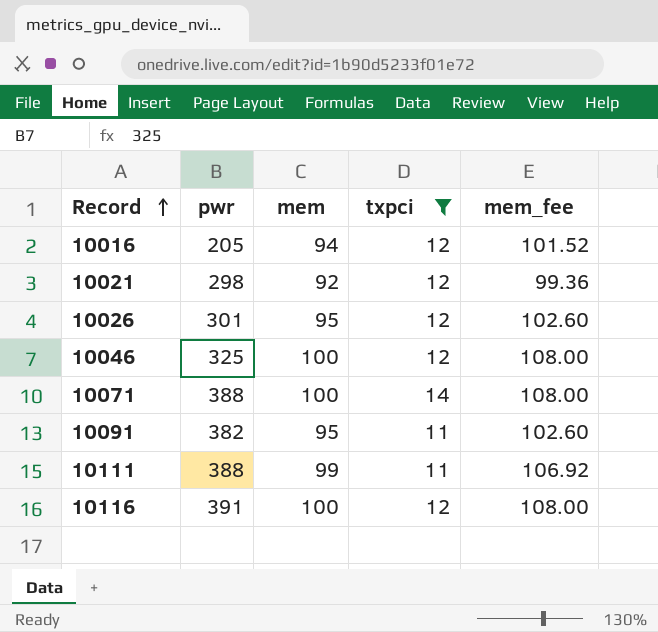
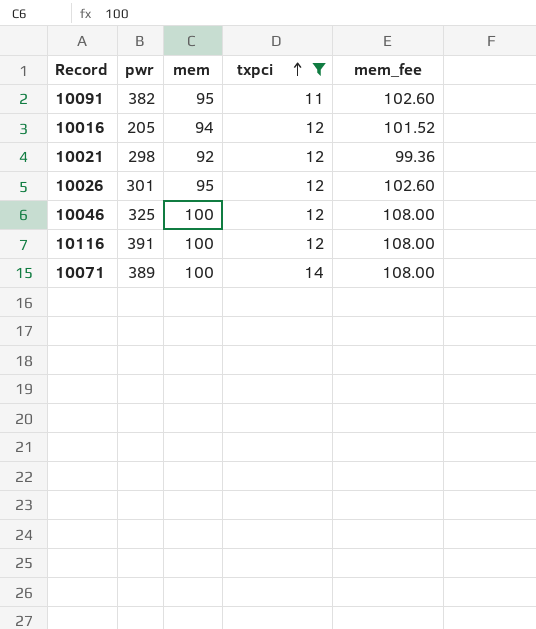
row order: Record ascending -> txpci ascending
row 10111: 388 | 99 | 11 | 106.92 -> none
10071 | pwr: 388 -> 389

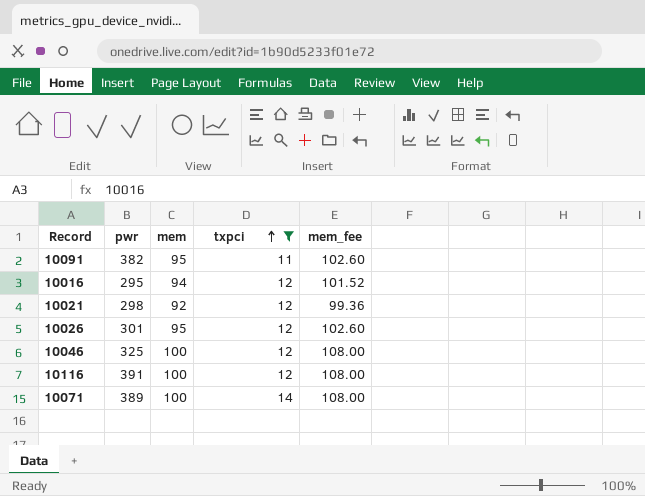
10016 | pwr: 205 -> 295

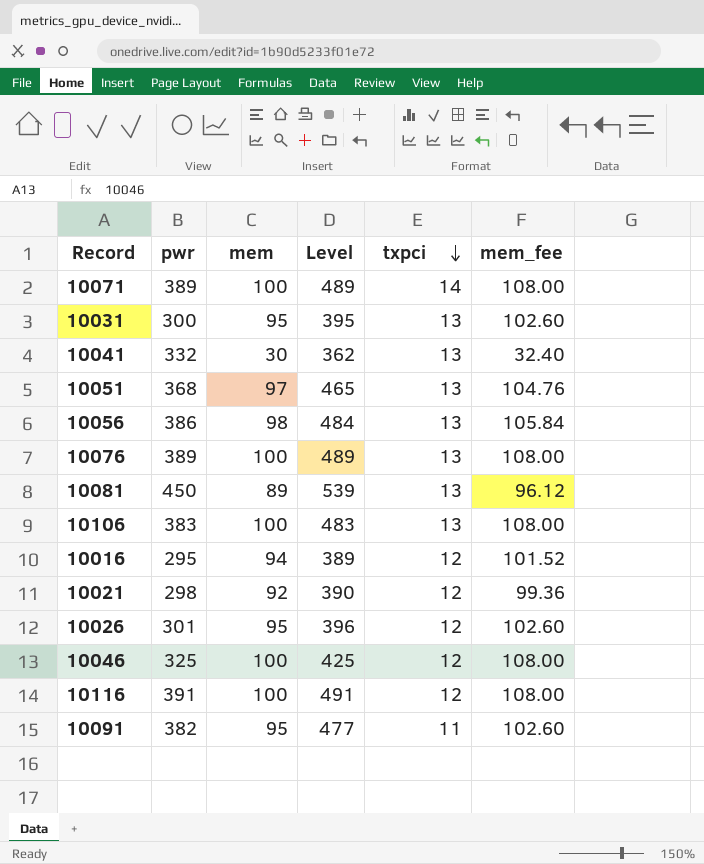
filter: txpci != 13 -> none
row order: txpci ascending -> txpci descending
column Level | formula: none -> [pwr] + [mem]

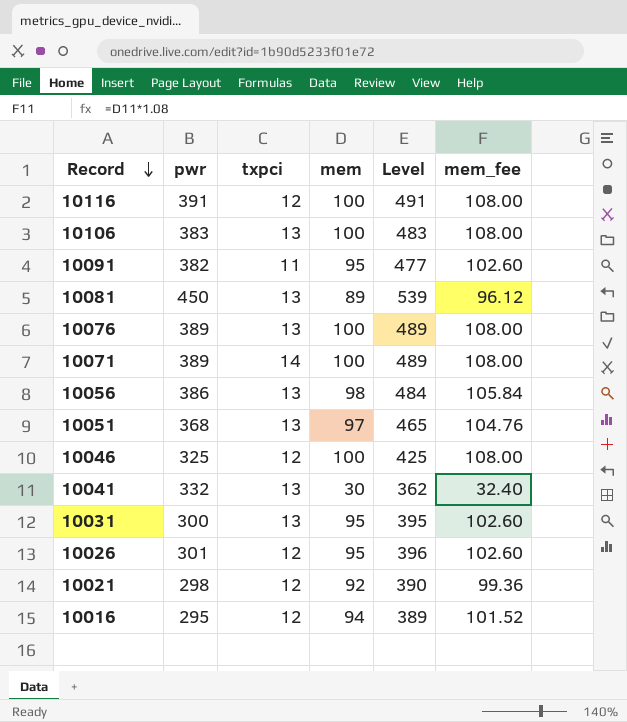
row order: txpci descending -> Record descending
column txpci | position: 5 -> 3

